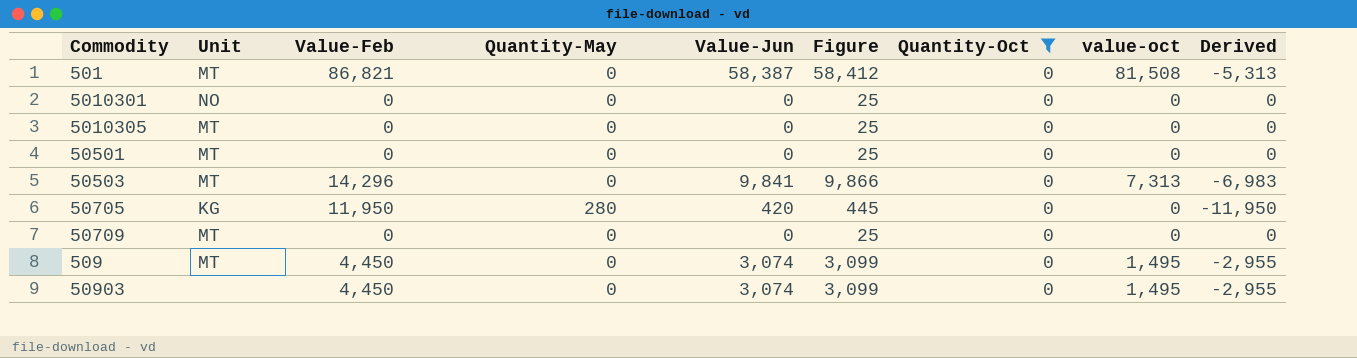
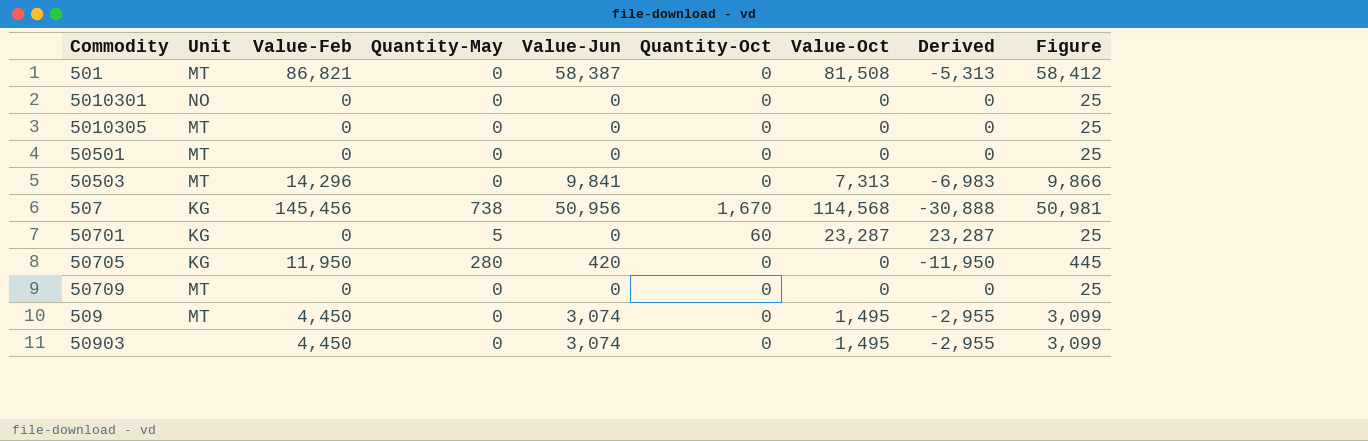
filter: Quantity-Oct = 0 -> none
column name: value-oct -> Value-Oct
column Figure | position: 6 -> 9

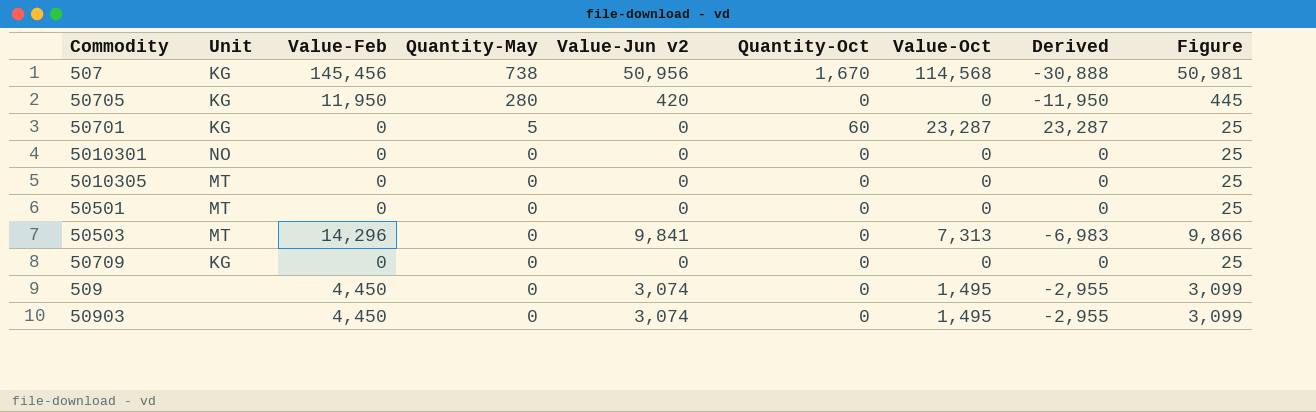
row order: none -> Quantity-May descending
column name: Value-Jun -> Value-Jun v2
row 501: MT | 86,821 | 0 | 58,387 | 0 | 81,508 | -5,313 | 58,412 -> none
50709 | Unit: MT -> KG
509 | Unit: MT -> none

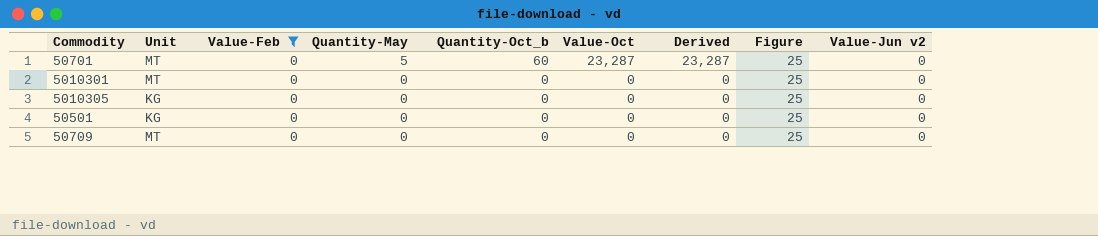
filter: none -> Value-Feb = 0
column name: Quantity-Oct -> Quantity-Oct_b
column Value-Jun v2 | position: 5 -> 9
50701 | Unit: KG -> MT
5010301 | Unit: NO -> MT
5010305 | Unit: MT -> KG
50501 | Unit: MT -> KG
50709 | Unit: KG -> MT

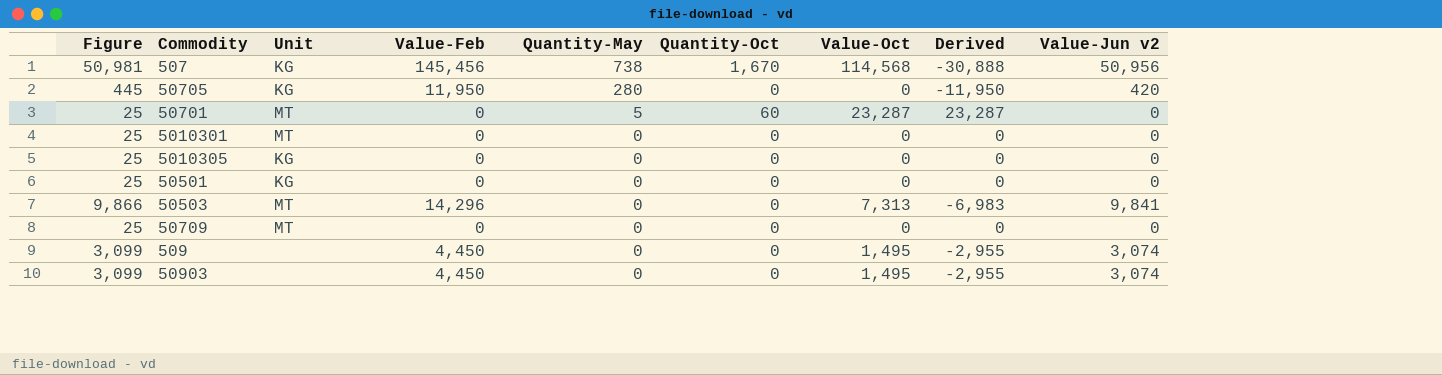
filter: Value-Feb = 0 -> none
column Figure | position: 8 -> 1
column name: Quantity-Oct_b -> Quantity-Oct

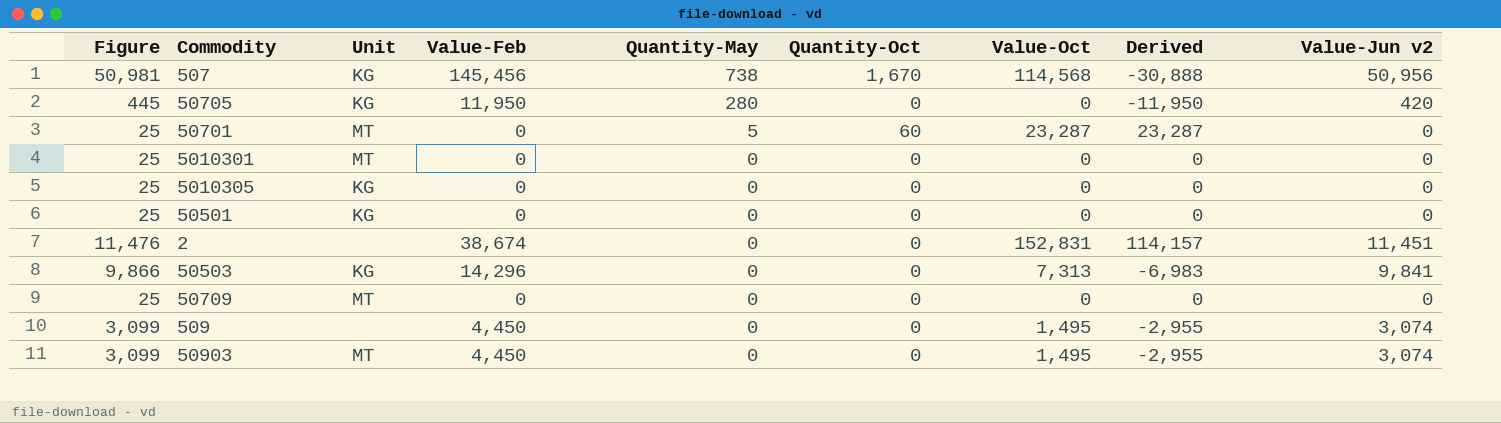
row 2: none -> 11,476 | none | 38,674 | 0 | 0 | 152,831 | 114,157 | 11,451
50503 | Unit: MT -> KG
50903 | Unit: none -> MT

